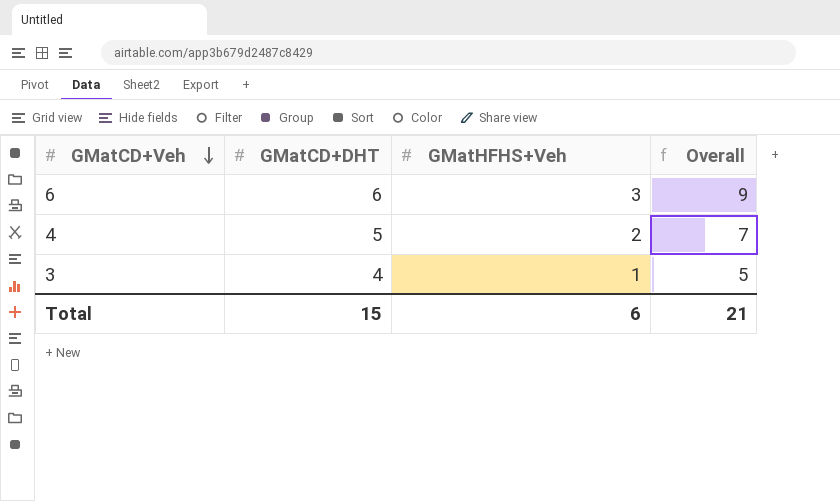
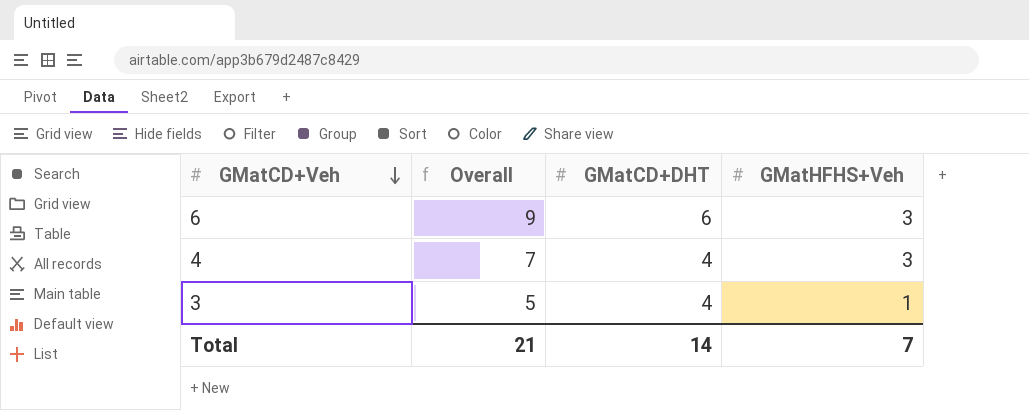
column Overall | position: 4 -> 2
4 | GMatCD+DHT: 5 -> 4
4 | GMatHFHS+Veh: 2 -> 3
Total | GMatCD+DHT: 15 -> 14
Total | GMatHFHS+Veh: 6 -> 7

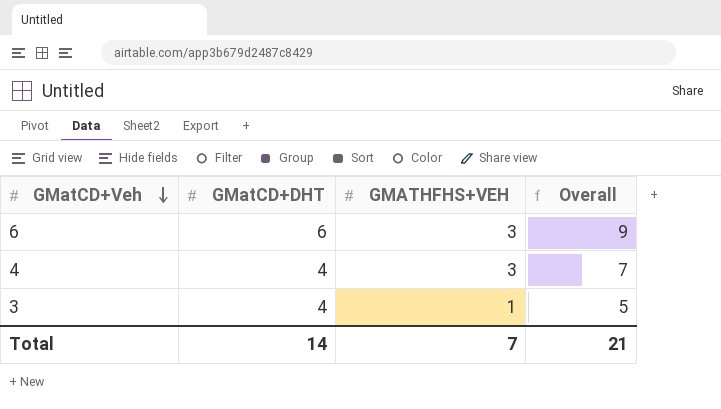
column name: GMatHFHS+Veh -> GMATHFHS+VEH
column Overall | position: 2 -> 4

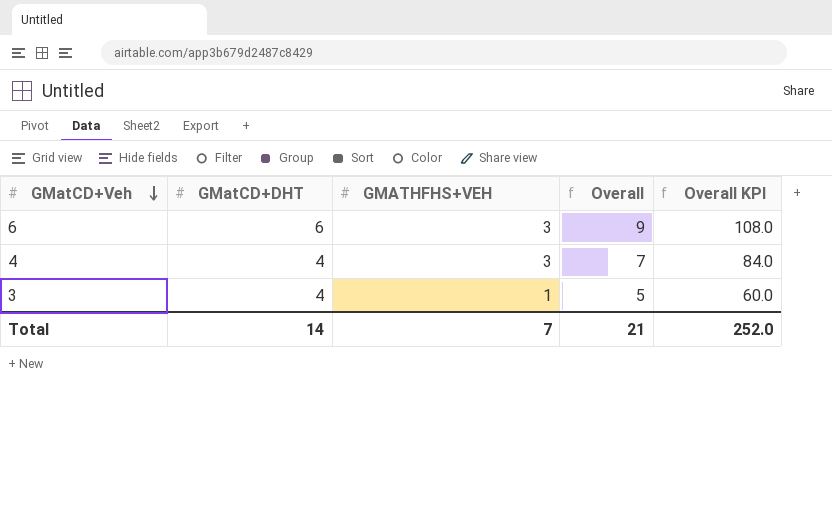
column Overall KPI | formula: none -> [Overall] * 12

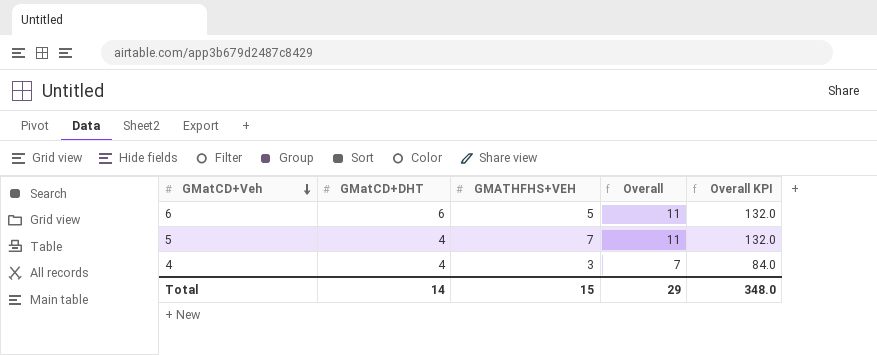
row 3: 4 | 1 | 5 | 60.0 -> none
6 | GMATHFHS+VEH: 3 -> 5
6 | Overall: 9 -> 11
6 | Overall KPI: 108.0 -> 132.0
row 5: none -> 4 | 7 | 11 | 132.0
Total | GMATHFHS+VEH: 7 -> 15
Total | Overall: 21 -> 29
Total | Overall KPI: 252.0 -> 348.0

